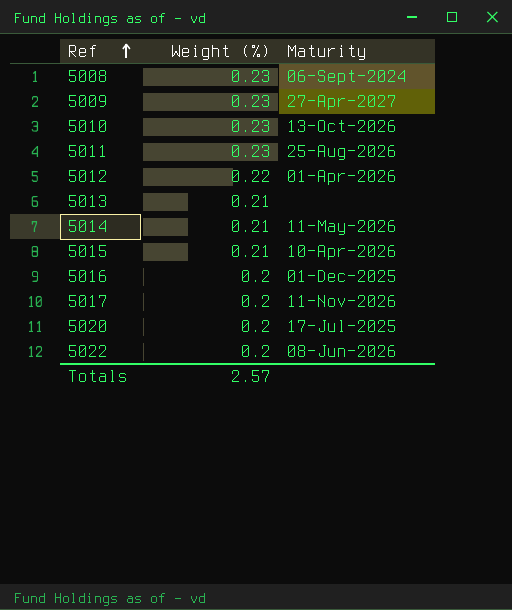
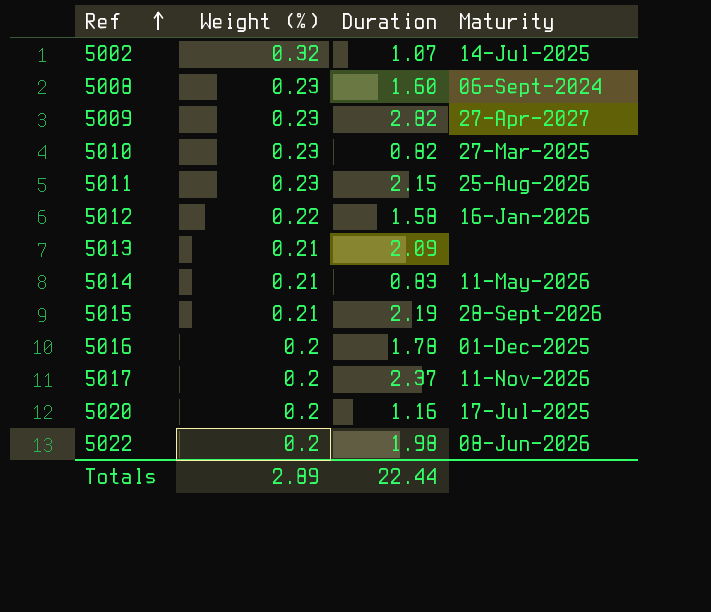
column Duration | position: none -> 3
row 5002: none -> 0.32 | 1.07 | 14-Jul-2025
5010 | Maturity: 13-Oct-2026 -> 27-Mar-2025
5012 | Maturity: 01-Apr-2026 -> 16-Jan-2026
5015 | Maturity: 10-Apr-2026 -> 28-Sept-2026
Totals | Weight (%): 2.57 -> 2.89

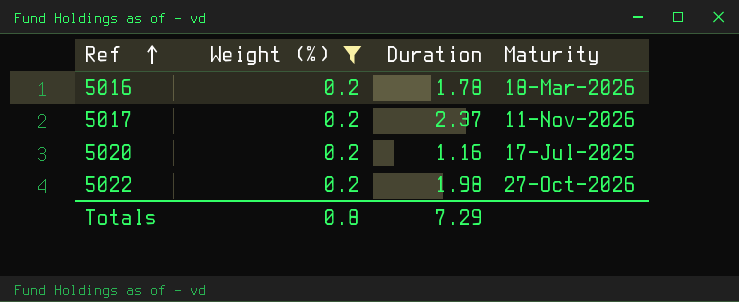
filter: none -> Weight (%) = 0.2
5016 | Maturity: 01-Dec-2025 -> 18-Mar-2026
5022 | Maturity: 08-Jun-2026 -> 27-Oct-2026
Totals | Weight (%): 2.89 -> 0.8
Totals | Duration: 22.44 -> 7.29

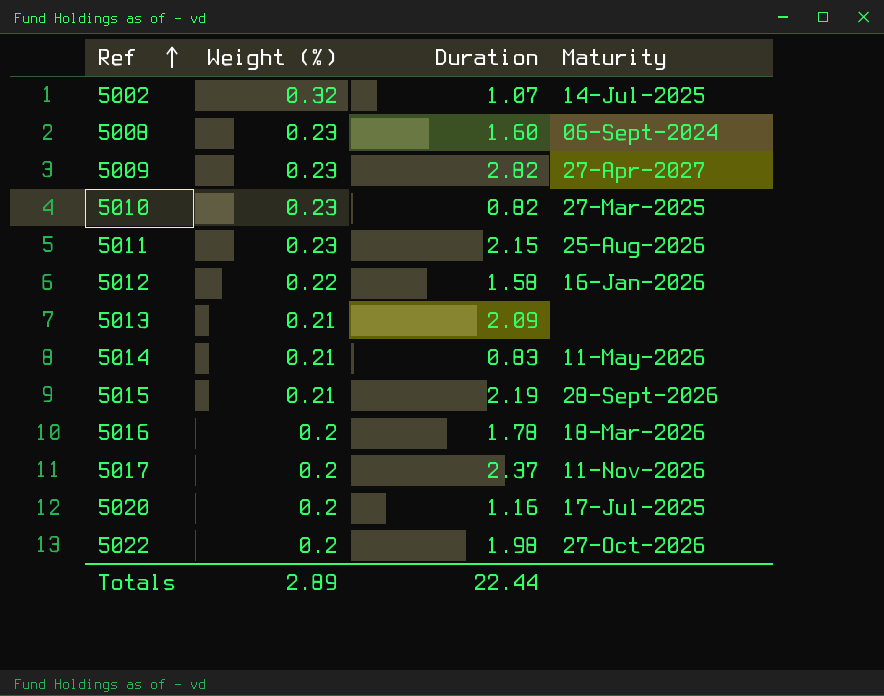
filter: Weight (%) = 0.2 -> none
Totals | Weight (%): 0.8 -> 2.89
Totals | Duration: 7.29 -> 22.44

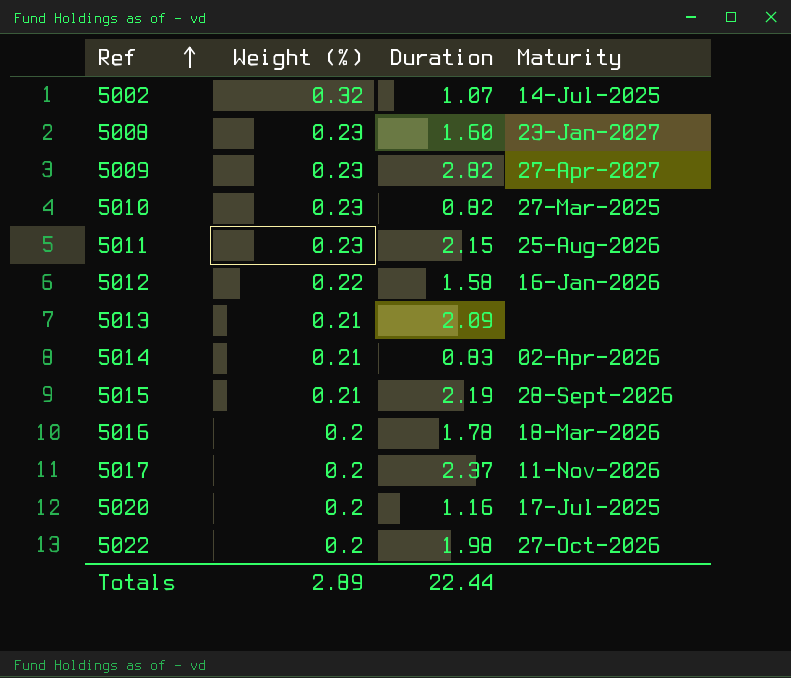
5008 | Maturity: 06-Sept-2024 -> 23-Jan-2027
5014 | Maturity: 11-May-2026 -> 02-Apr-2026

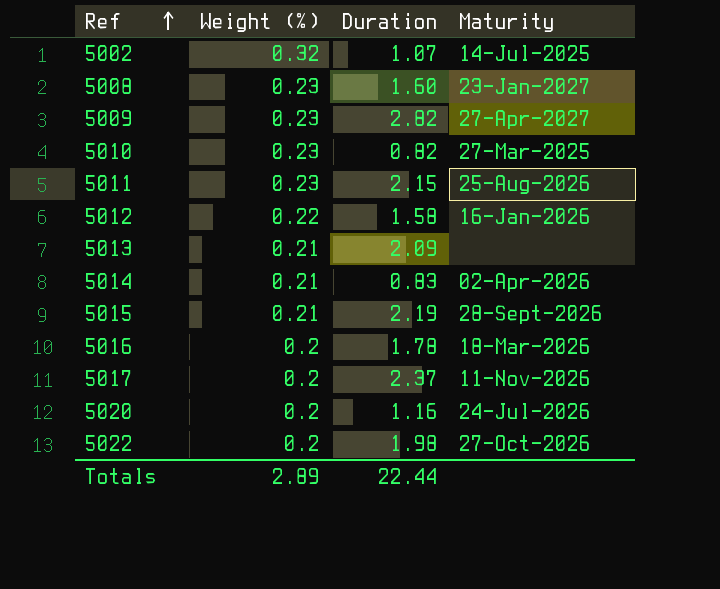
5020 | Maturity: 17-Jul-2025 -> 24-Jul-2026

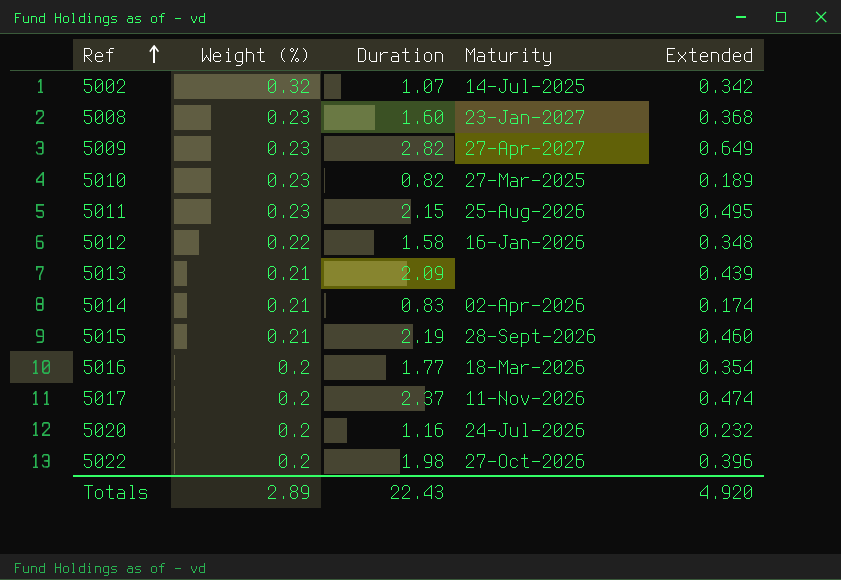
column Extended | formula: none -> [Weight (%)] * [Duration]
5016 | Duration: 1.78 -> 1.77
Totals | Duration: 22.44 -> 22.43

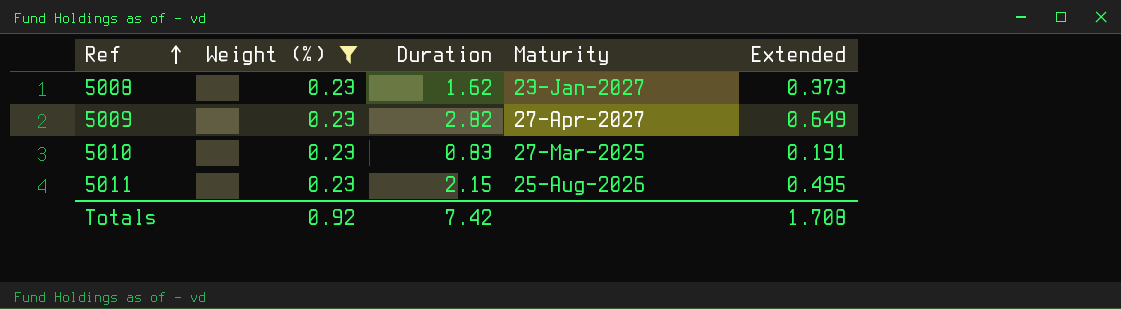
filter: none -> Weight (%) = 0.23
5008 | Duration: 1.60 -> 1.62
5008 | Extended: 0.368 -> 0.373
5010 | Duration: 0.82 -> 0.83
5010 | Extended: 0.189 -> 0.191
Totals | Weight (%): 2.89 -> 0.92
Totals | Duration: 22.43 -> 7.42
Totals | Extended: 4.920 -> 1.708

